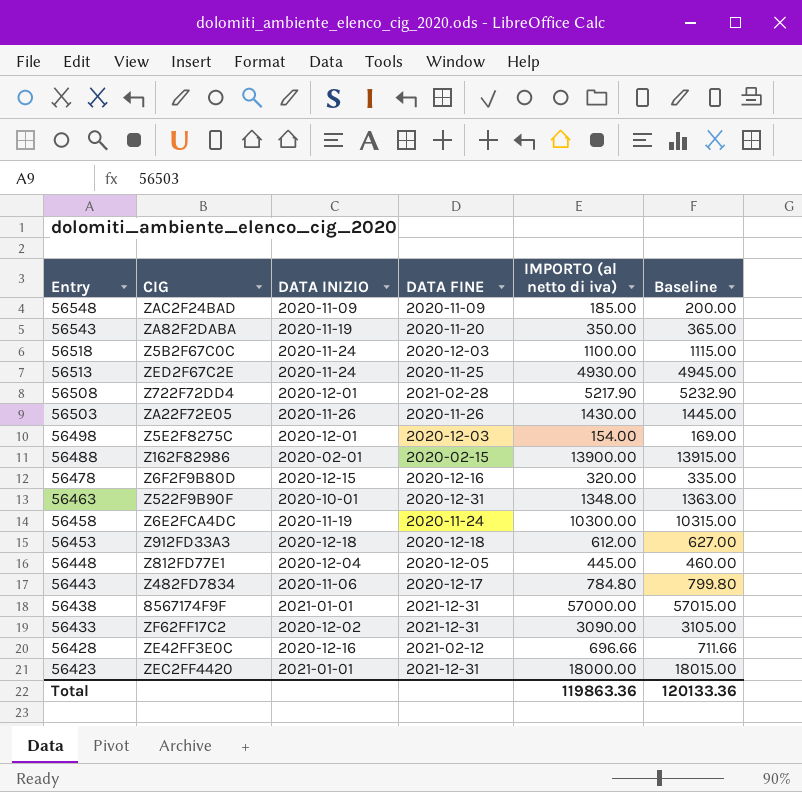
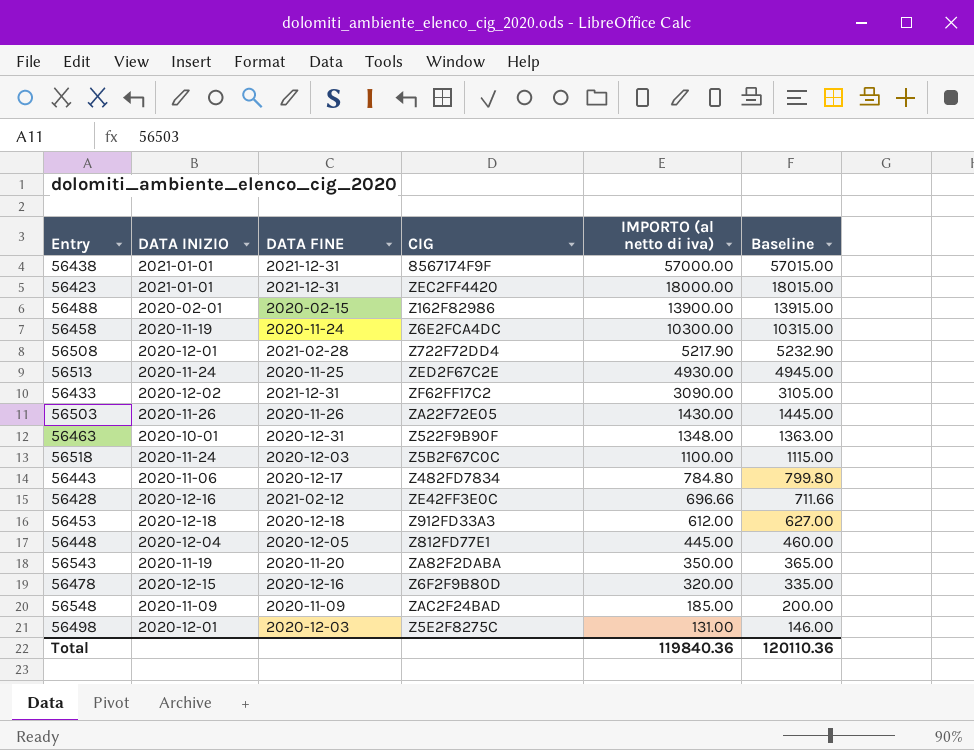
row order: Entry descending -> IMPORTO (al netto di iva) descending
column CIG | position: 2 -> 4
56498 | IMPORTO (al netto di iva): 154.00 -> 131.00
56498 | Baseline: 169.00 -> 146.00
Total | IMPORTO (al netto di iva): 119863.36 -> 119840.36
Total | Baseline: 120133.36 -> 120110.36

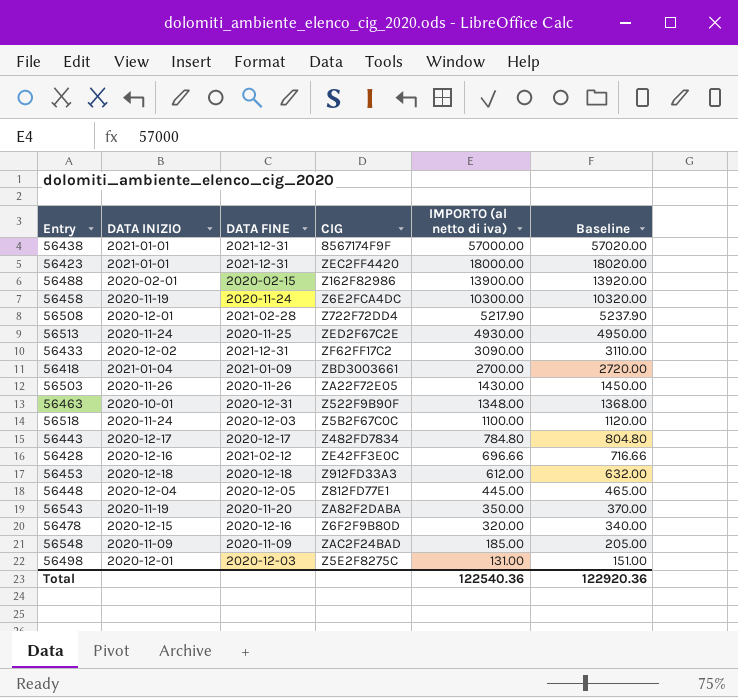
column Baseline | formula: [IMPORTO (al netto di iva)] + 15 -> [IMPORTO (al netto di iva)] + 20
row 56418: none -> 2021-01-04 | 2021-01-09 | ZBD3003661 | 2700.00 | 2720.00
56443 | DATA INIZIO: 2020-11-06 -> 2020-12-17
Total | IMPORTO (al netto di iva): 119840.36 -> 122540.36
Total | Baseline: 120110.36 -> 122920.36

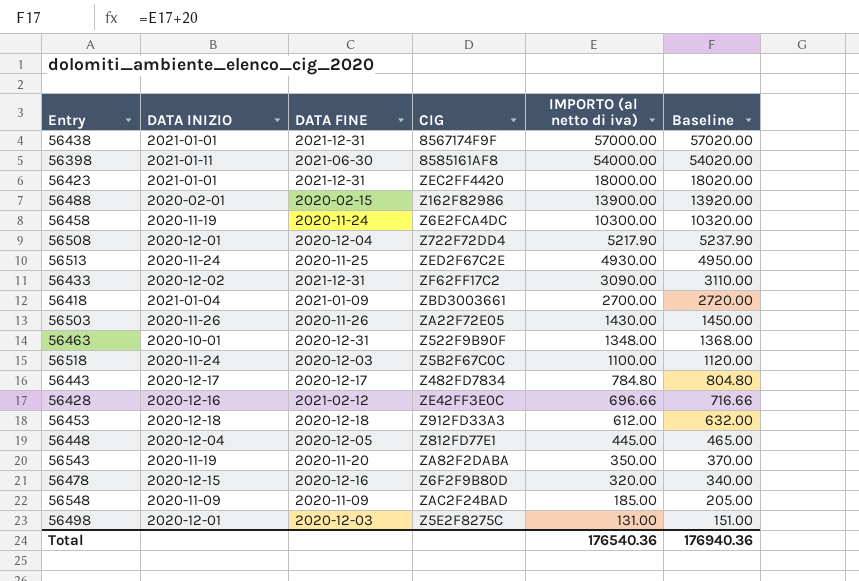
row 56398: none -> 2021-01-11 | 2021-06-30 | 8585161AF8 | 54000.00 | 54020.00
56508 | DATA FINE: 2021-02-28 -> 2020-12-04
Total | IMPORTO (al netto di iva): 122540.36 -> 176540.36
Total | Baseline: 122920.36 -> 176940.36

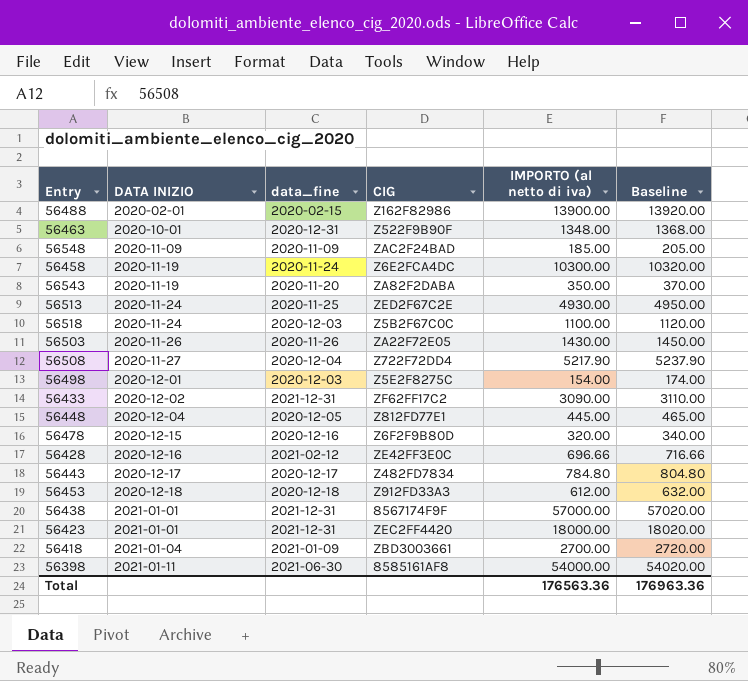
row order: IMPORTO (al netto di iva) descending -> DATA INIZIO ascending
column name: DATA FINE -> data_fine
56508 | DATA INIZIO: 2020-12-01 -> 2020-11-27
56498 | IMPORTO (al netto di iva): 131.00 -> 154.00
56498 | Baseline: 151.00 -> 174.00
Total | IMPORTO (al netto di iva): 176540.36 -> 176563.36
Total | Baseline: 176940.36 -> 176963.36

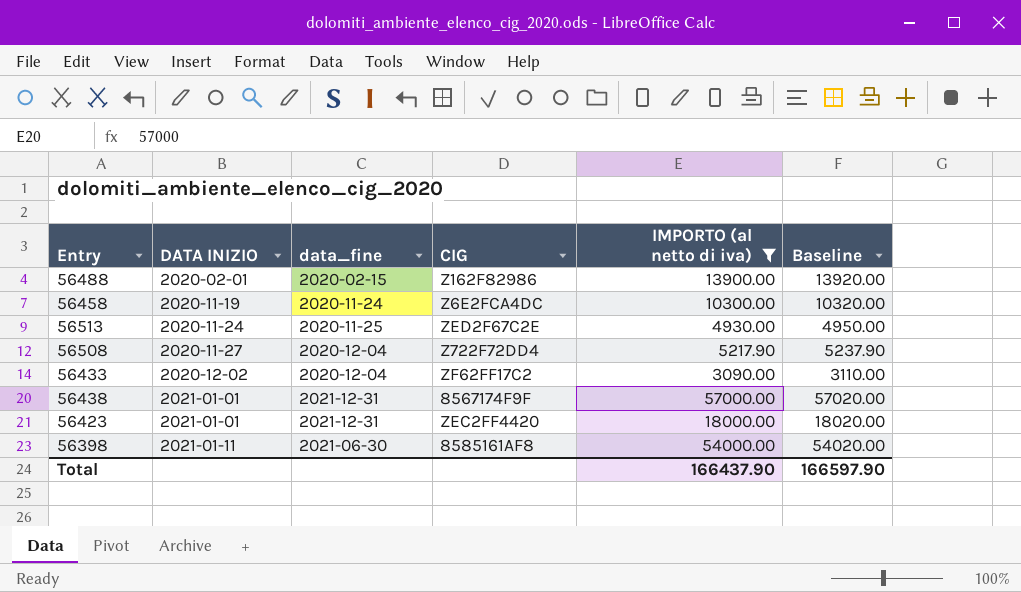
filter: none -> IMPORTO (al netto di iva) >= 3090.00
56433 | data_fine: 2021-12-31 -> 2020-12-04
Total | IMPORTO (al netto di iva): 176563.36 -> 166437.90
Total | Baseline: 176963.36 -> 166597.90

